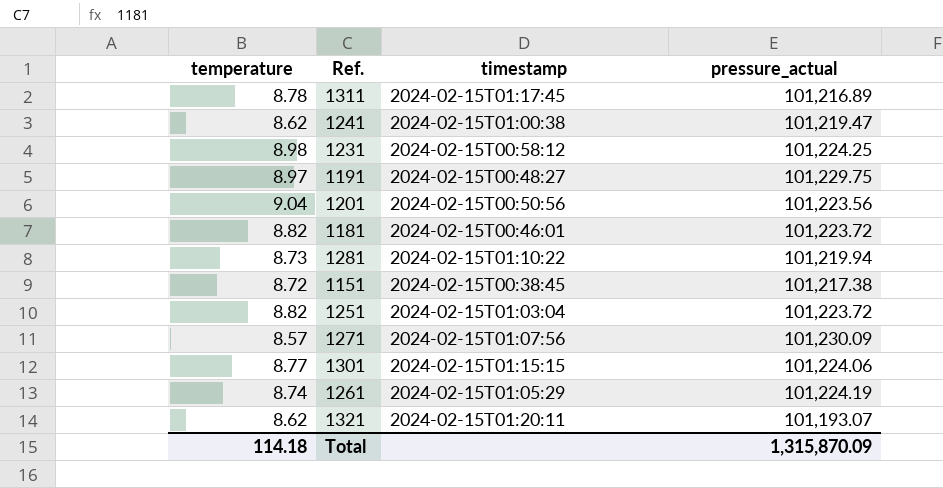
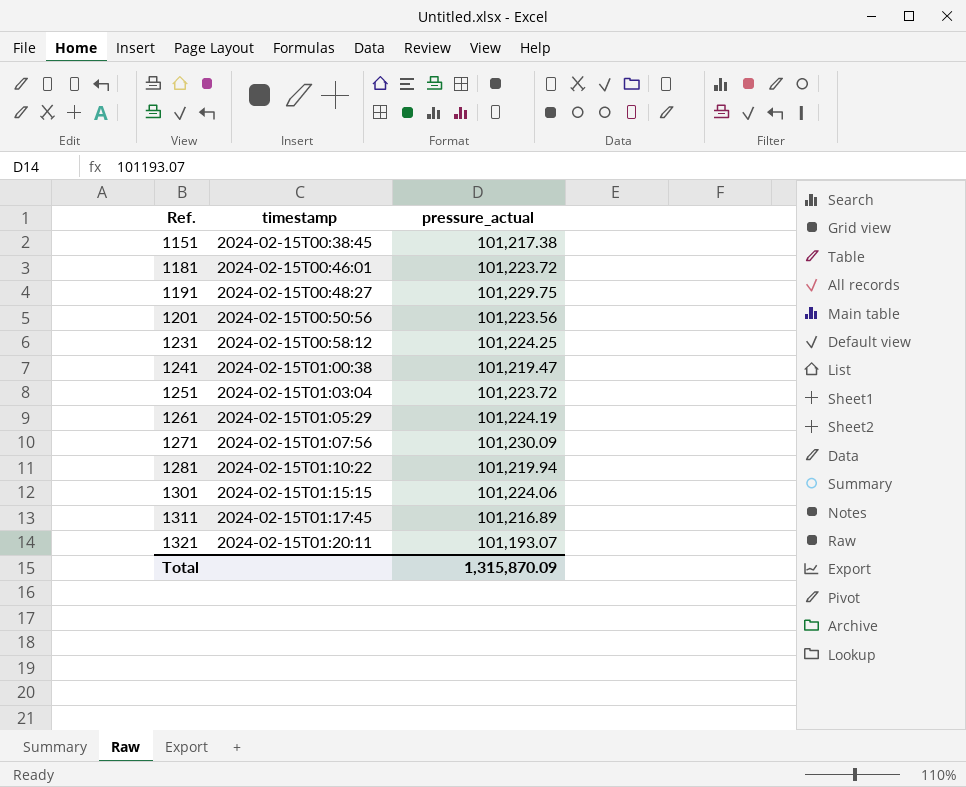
row order: none -> Ref. ascending
column temperature | position: 1 -> none

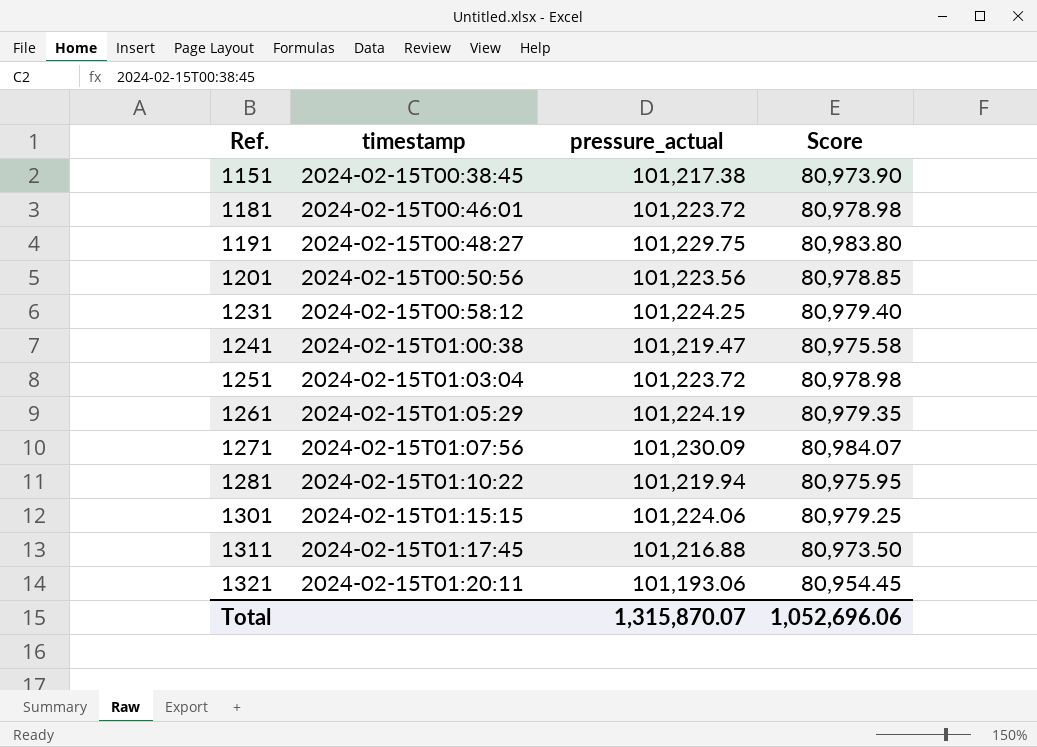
column Score | formula: none -> [pressure_actual] * 0.8
1311 | pressure_actual: 101,216.89 -> 101,216.88
1321 | pressure_actual: 101,193.07 -> 101,193.06
Total | pressure_actual: 1,315,870.09 -> 1,315,870.07

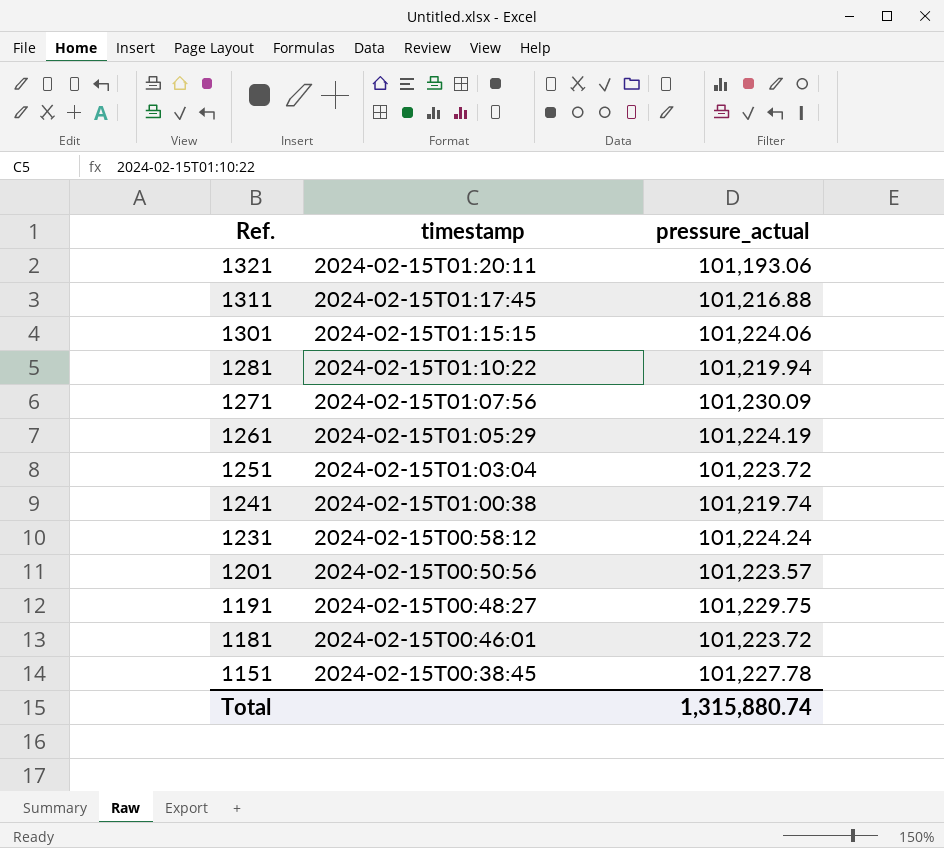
row order: Ref. ascending -> Ref. descending
column Score | formula: [pressure_actual] * 0.8 -> none
1241 | pressure_actual: 101,219.47 -> 101,219.74
1231 | pressure_actual: 101,224.25 -> 101,224.24
1201 | pressure_actual: 101,223.56 -> 101,223.57
1151 | pressure_actual: 101,217.38 -> 101,227.78
Total | pressure_actual: 1,315,870.07 -> 1,315,880.74

